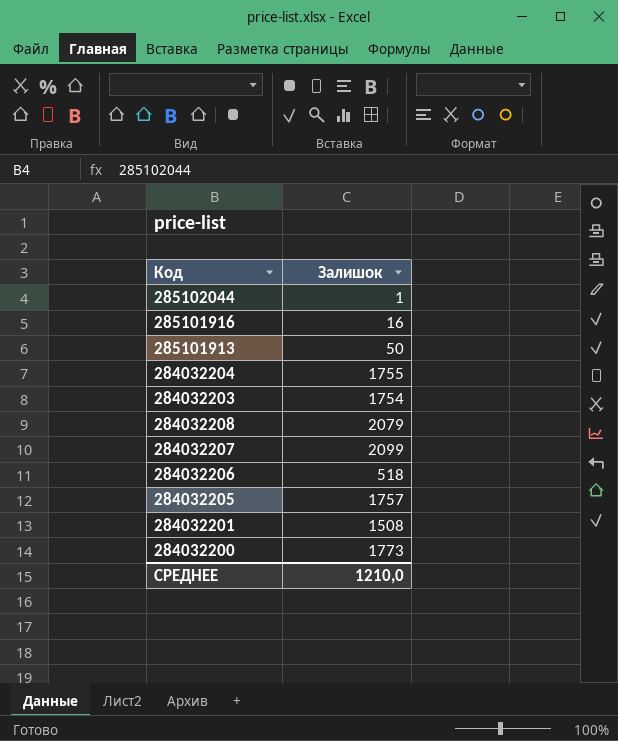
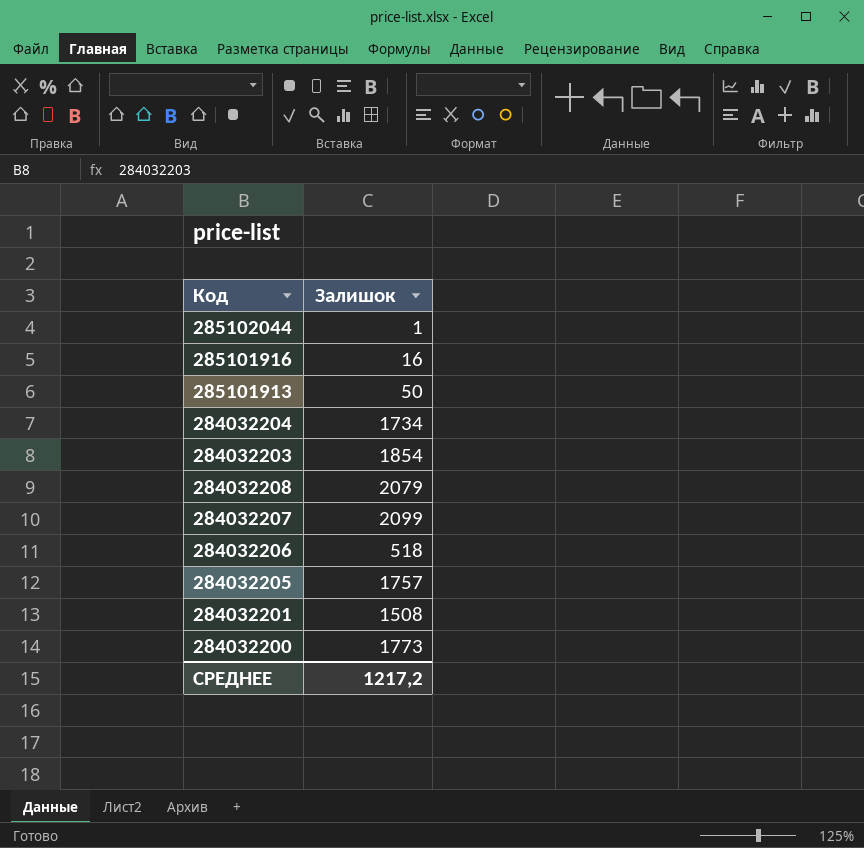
284032204 | Залишок: 1755 -> 1734
284032203 | Залишок: 1754 -> 1854
СРЕДНЕЕ | Залишок: 1210,0 -> 1217,2

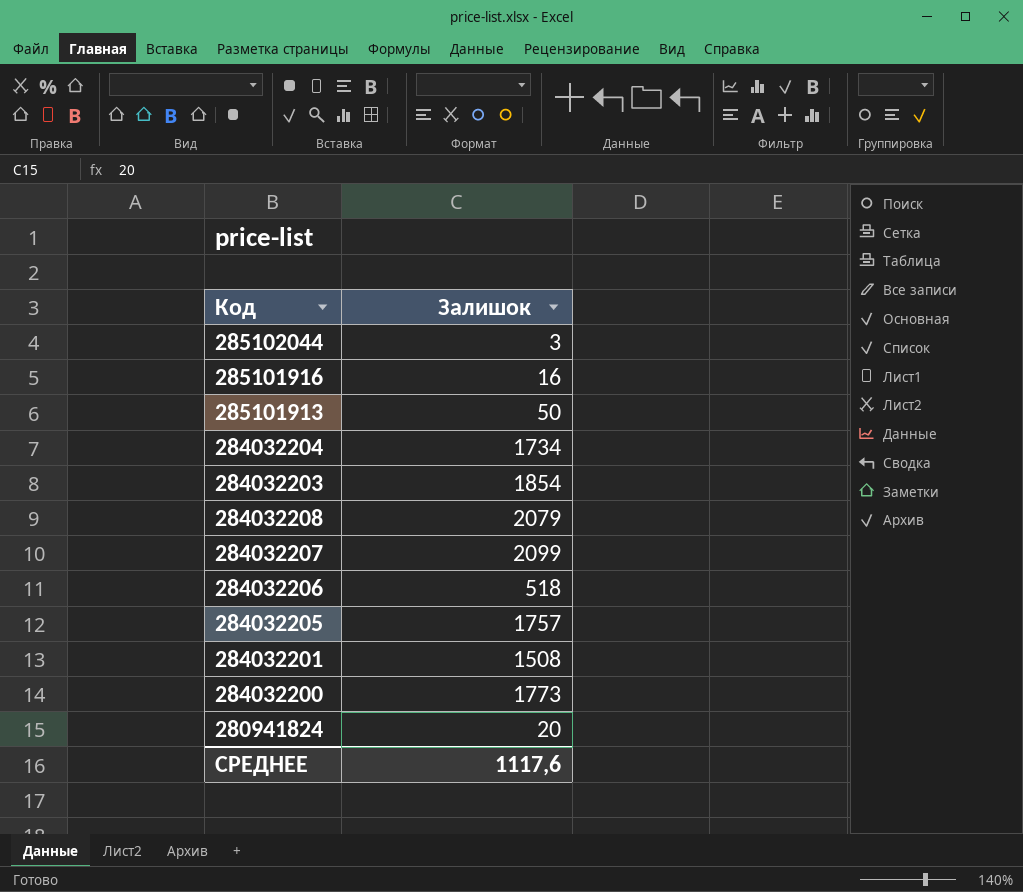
285102044 | Залишок: 1 -> 3
row 280941824: none -> 20
СРЕДНЕЕ | Залишок: 1217,2 -> 1117,6

